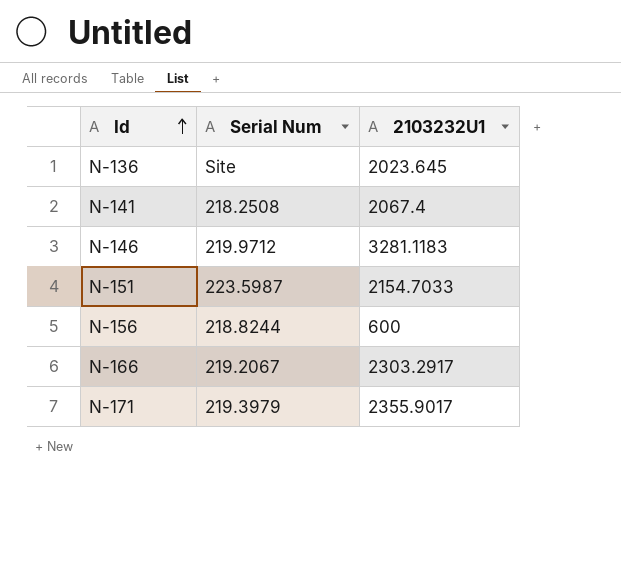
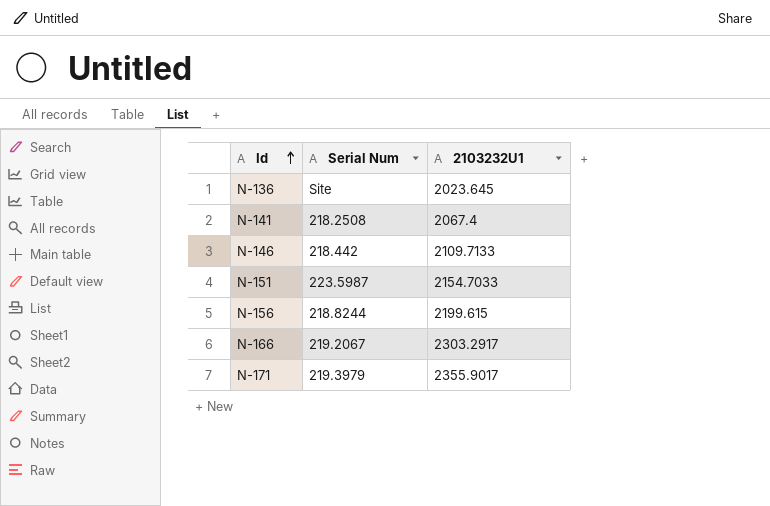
N-146 | Serial Num: 219.9712 -> 218.442
N-146 | 2103232U1: 3281.1183 -> 2109.7133
N-156 | 2103232U1: 600 -> 2199.615

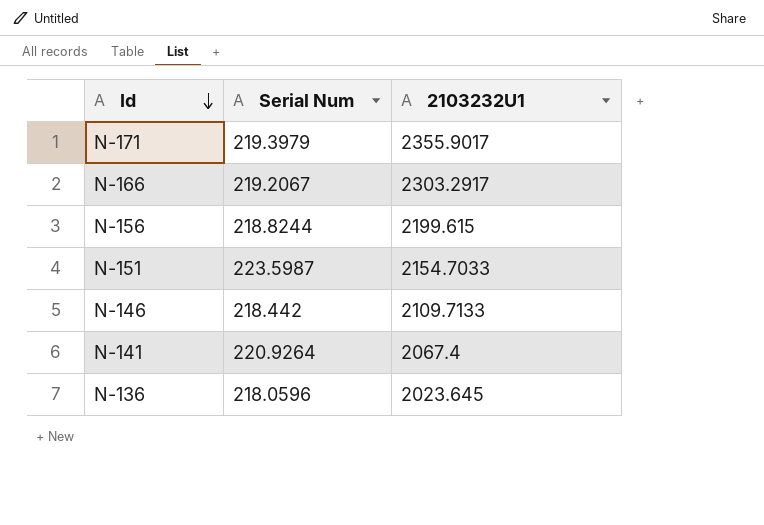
row order: Id ascending -> Id descending
N-141 | Serial Num: 218.2508 -> 220.9264
N-136 | Serial Num: Site -> 218.0596

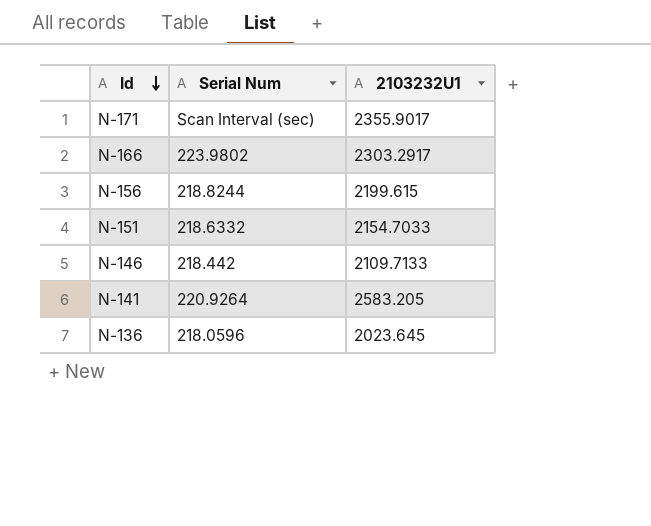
N-171 | Serial Num: 219.3979 -> Scan Interval (sec)
N-166 | Serial Num: 219.2067 -> 223.9802
N-151 | Serial Num: 223.5987 -> 218.6332
N-141 | 2103232U1: 2067.4 -> 2583.205

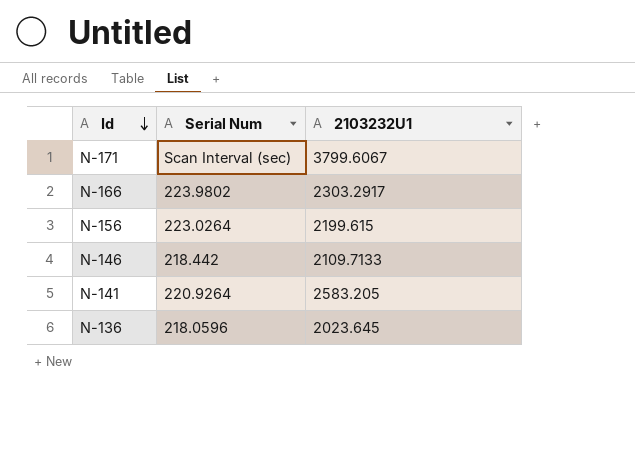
row N-151: 218.6332 | 2154.7033 -> none
N-171 | 2103232U1: 2355.9017 -> 3799.6067
N-156 | Serial Num: 218.8244 -> 223.0264

